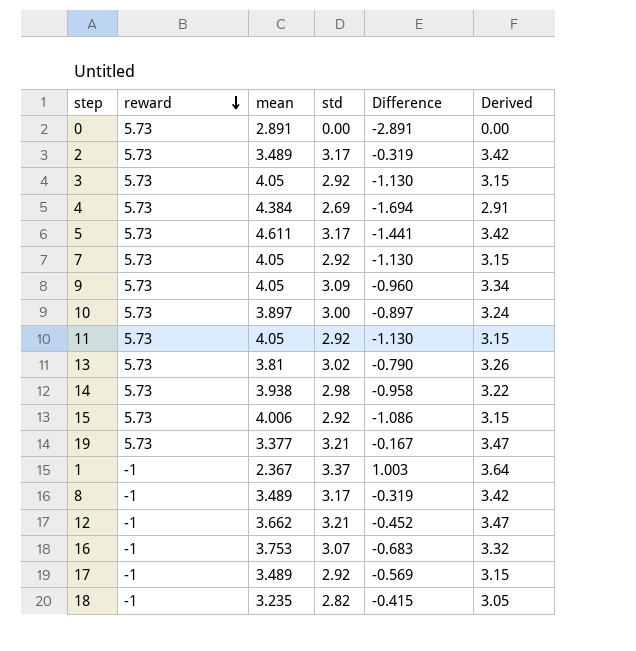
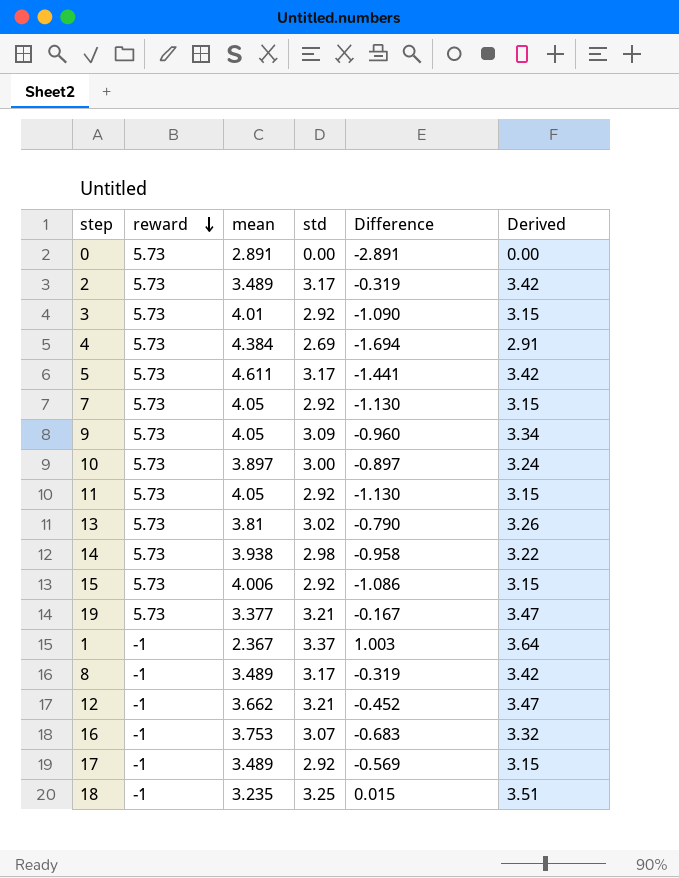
3 | mean: 4.05 -> 4.01
3 | Difference: -1.130 -> -1.090
18 | std: 2.82 -> 3.25
18 | Difference: -0.415 -> 0.015
18 | Derived: 3.05 -> 3.51

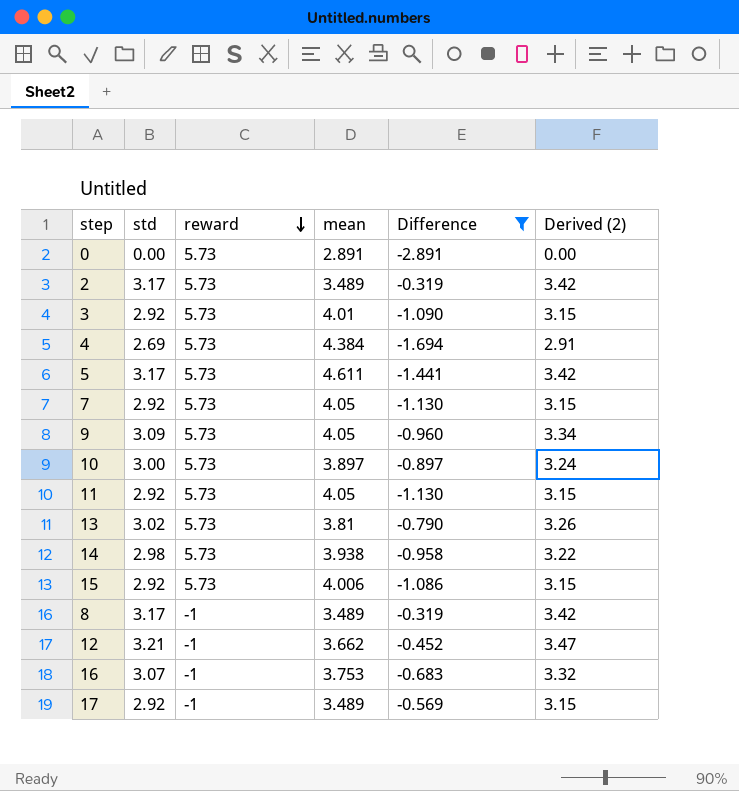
filter: none -> Difference <= -0.319
column std | position: 4 -> 2
column name: Derived -> Derived (2)

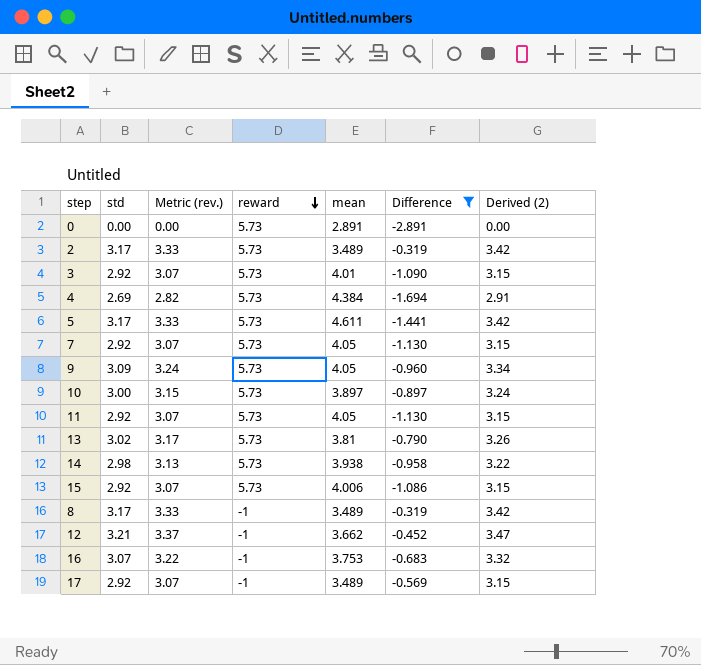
column Metric (rev.) | formula: none -> [std] * 1.05

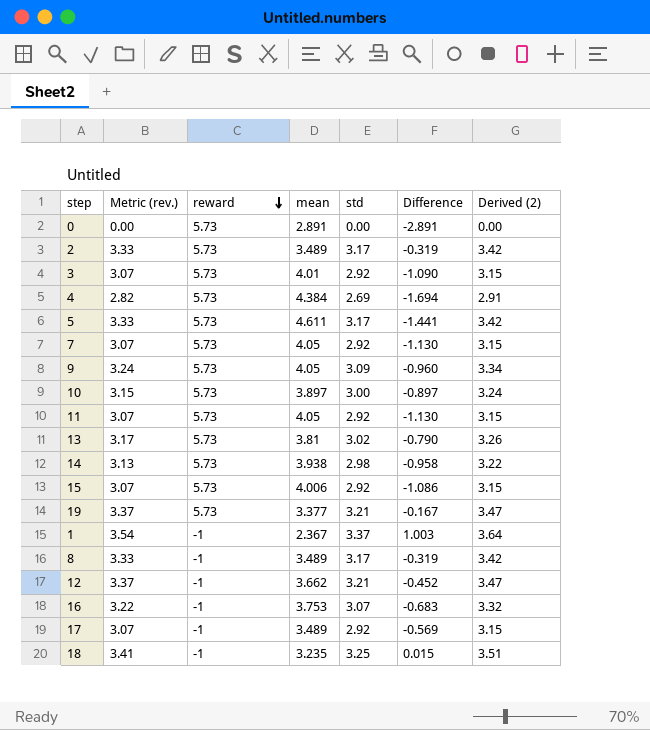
filter: Difference <= -0.319 -> none
column std | position: 2 -> 5

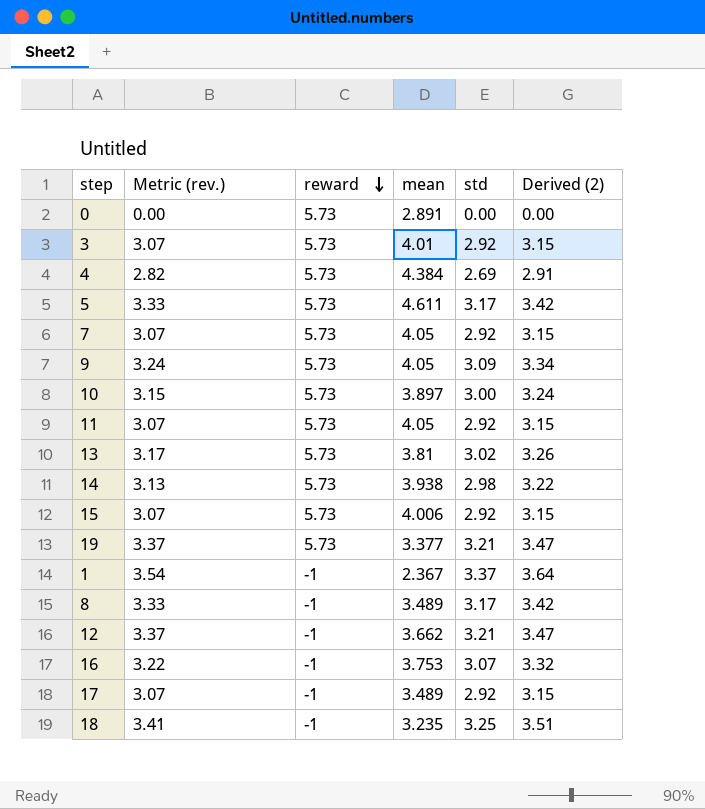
column Difference | formula: [std] - [mean] -> none
row 2: 3.33 | 5.73 | 3.489 | 3.17 | -0.319 | 3.42 -> none

